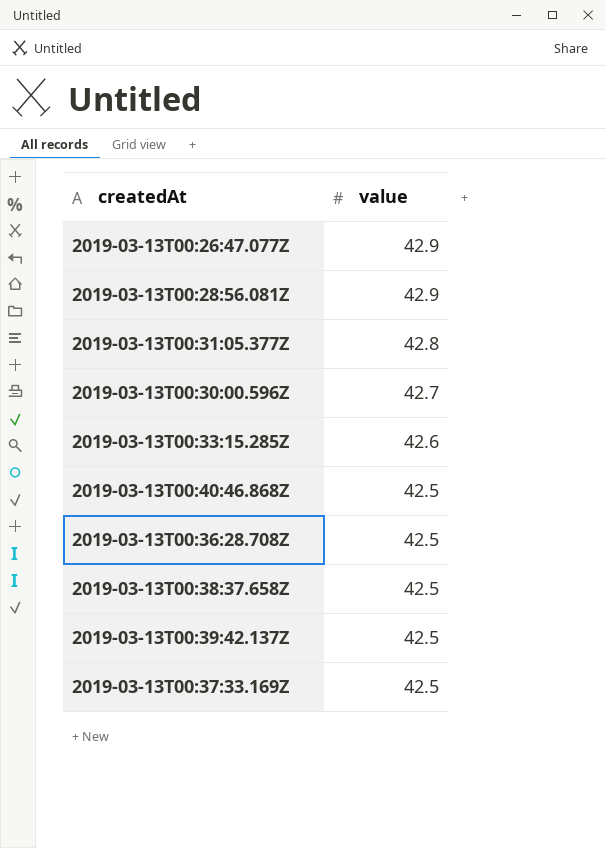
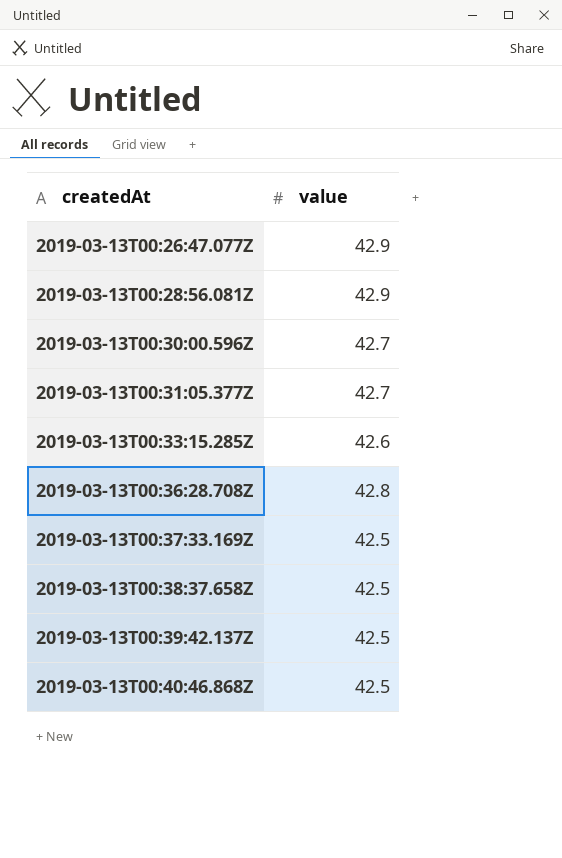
row order: value descending -> createdAt ascending
2019-03-13T00:31:05.377Z | value: 42.8 -> 42.7
2019-03-13T00:36:28.708Z | value: 42.5 -> 42.8

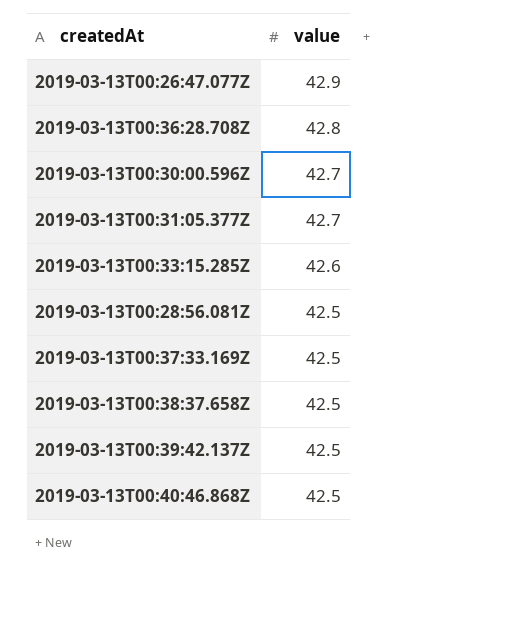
row order: createdAt ascending -> value descending
2019-03-13T00:28:56.081Z | value: 42.9 -> 42.5

